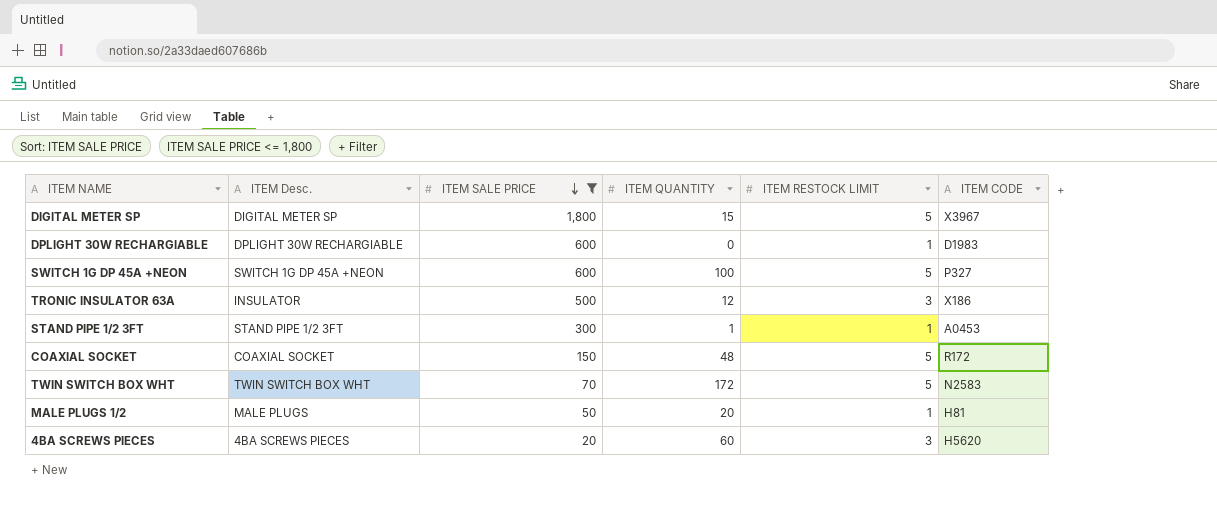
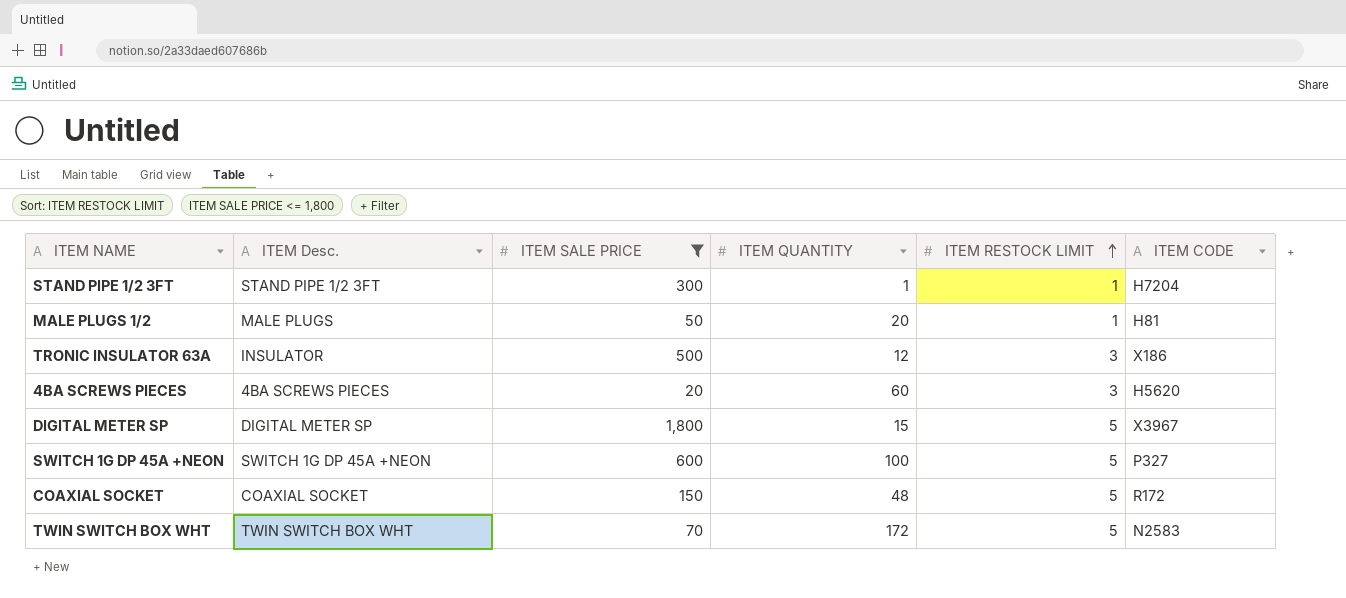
row order: ITEM SALE PRICE descending -> ITEM RESTOCK LIMIT ascending
row DPLIGHT 30W RECHARGIABLE: DPLIGHT 30W RECHARGIABLE | 600 | 0 | 1 | D1983 -> none
STAND PIPE 1/2 3FT | ITEM CODE: A0453 -> H7204

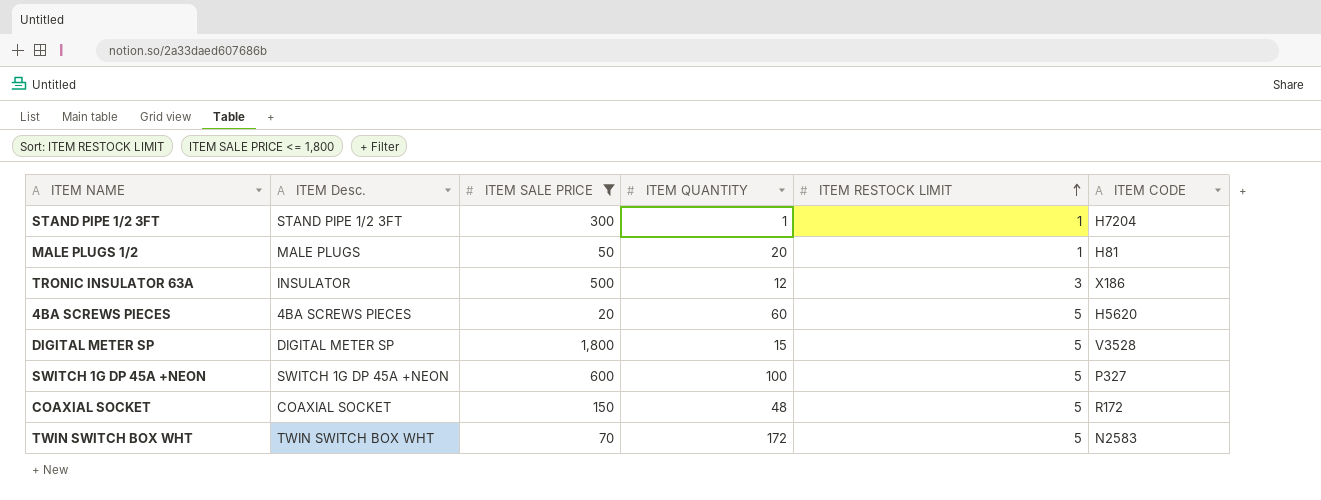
4BA SCREWS PIECES | ITEM RESTOCK LIMIT: 3 -> 5
DIGITAL METER SP | ITEM CODE: X3967 -> V3528

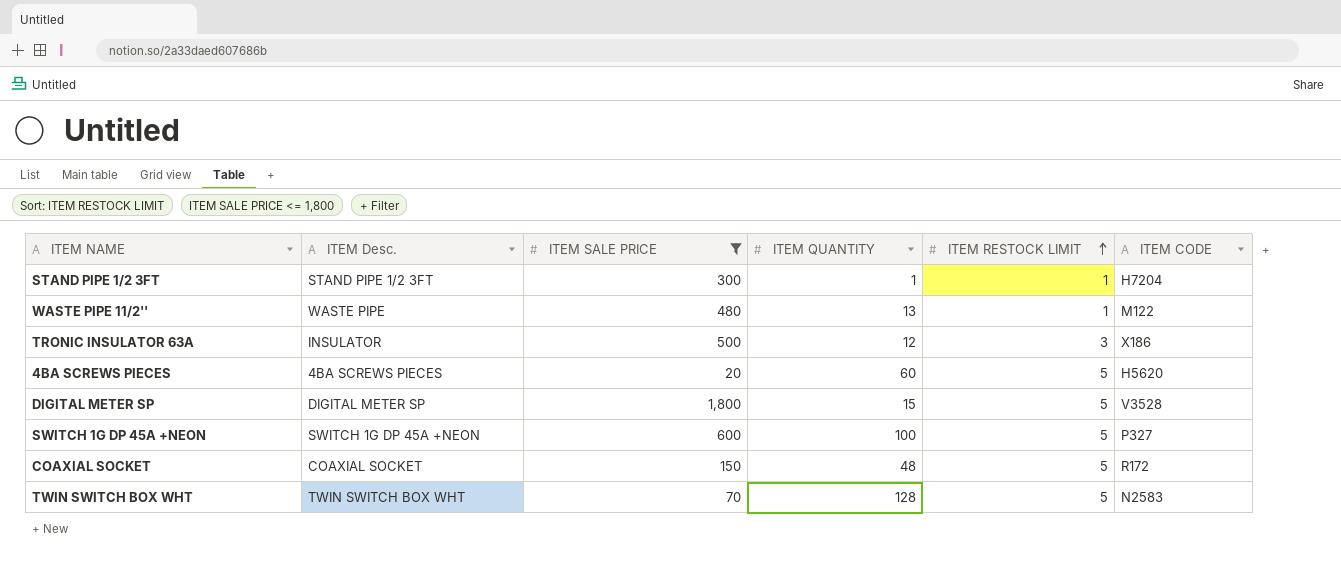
row MALE PLUGS 1/2: MALE PLUGS | 50 | 20 | 1 | H81 -> none
row WASTE PIPE 11/2'': none -> WASTE PIPE | 480 | 13 | 1 | M122
TWIN SWITCH BOX WHT | ITEM QUANTITY: 172 -> 128

